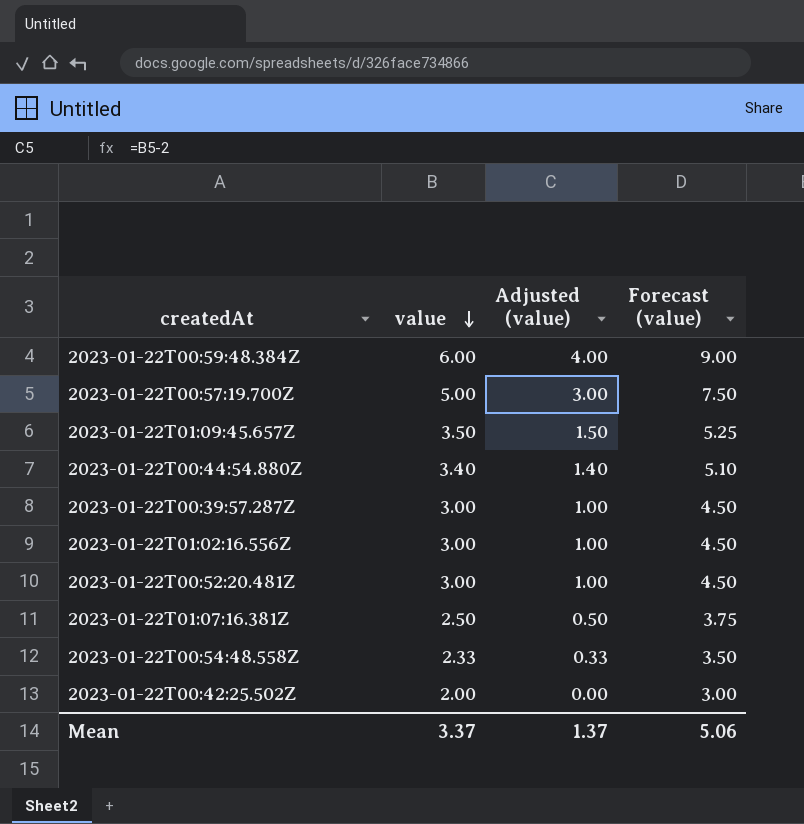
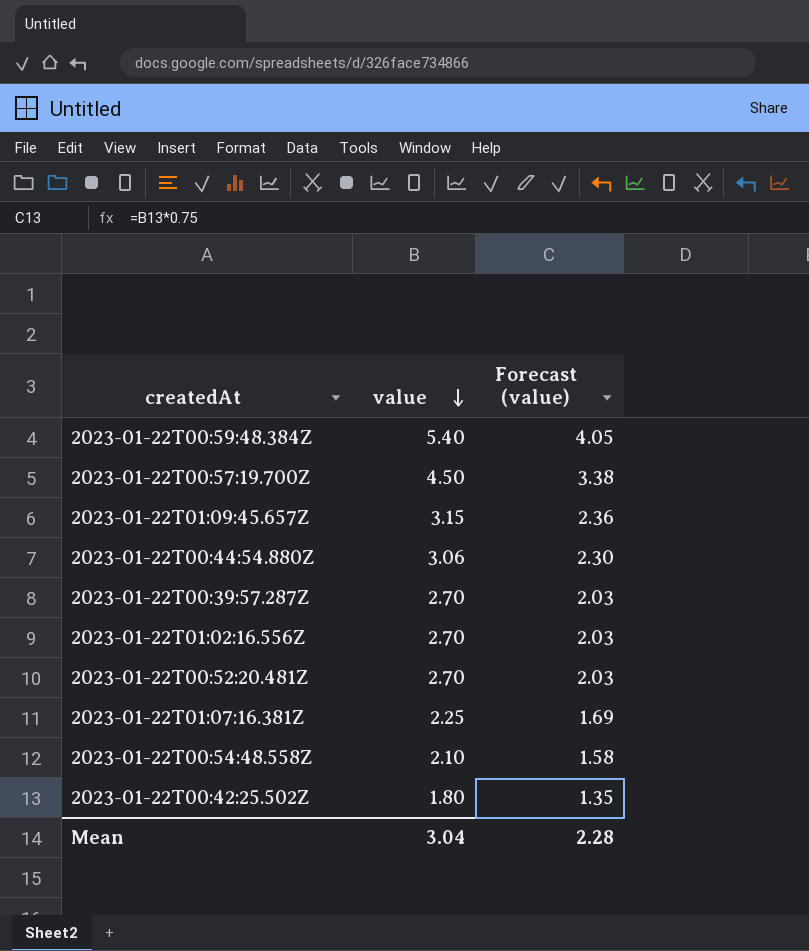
column Adjusted (value) | formula: [value] - 2 -> none
column Forecast (value) | formula: [value] * 1.5 -> [value] * 0.75
2023-01-22T00:59:48.384Z | value: 6.00 -> 5.40
2023-01-22T00:57:19.700Z | value: 5.00 -> 4.50
2023-01-22T01:09:45.657Z | value: 3.50 -> 3.15
2023-01-22T00:44:54.880Z | value: 3.40 -> 3.06
2023-01-22T00:39:57.287Z | value: 3.00 -> 2.70
2023-01-22T01:02:16.556Z | value: 3.00 -> 2.70
2023-01-22T00:52:20.481Z | value: 3.00 -> 2.70
2023-01-22T01:07:16.381Z | value: 2.50 -> 2.25
2023-01-22T00:54:48.558Z | value: 2.33 -> 2.10
2023-01-22T00:42:25.502Z | value: 2.00 -> 1.80
Mean | value: 3.37 -> 3.04
Mean | Forecast (value): 5.06 -> 2.28

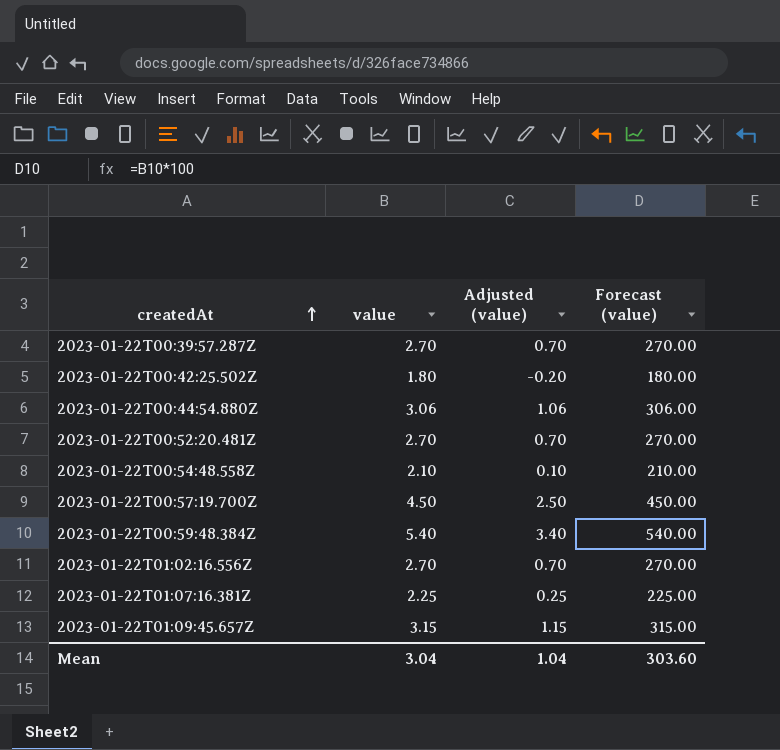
row order: value descending -> createdAt ascending
column Adjusted (value) | formula: none -> [value] - 2
column Forecast (value) | formula: [value] * 0.75 -> [value] * 100
Mean | Forecast (value): 2.28 -> 303.60

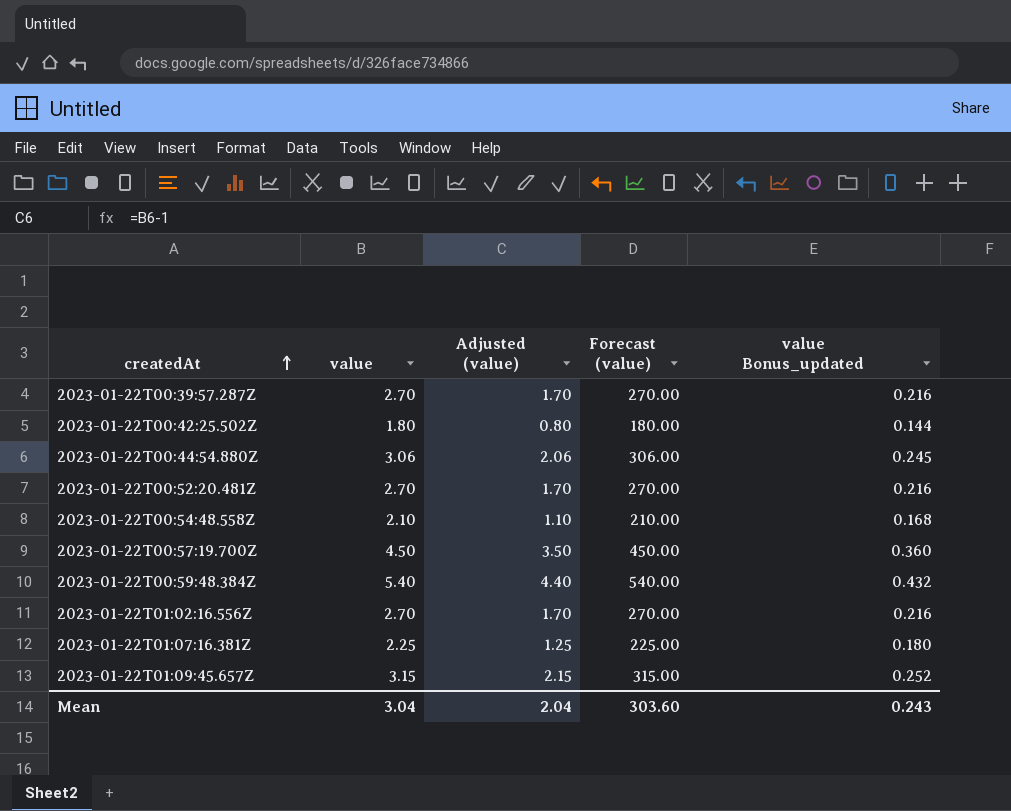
column Adjusted (value) | formula: [value] - 2 -> [value] - 1
column value Bonus_updated | formula: none -> [value] * 0.08
Mean | Adjusted (value): 1.04 -> 2.04

